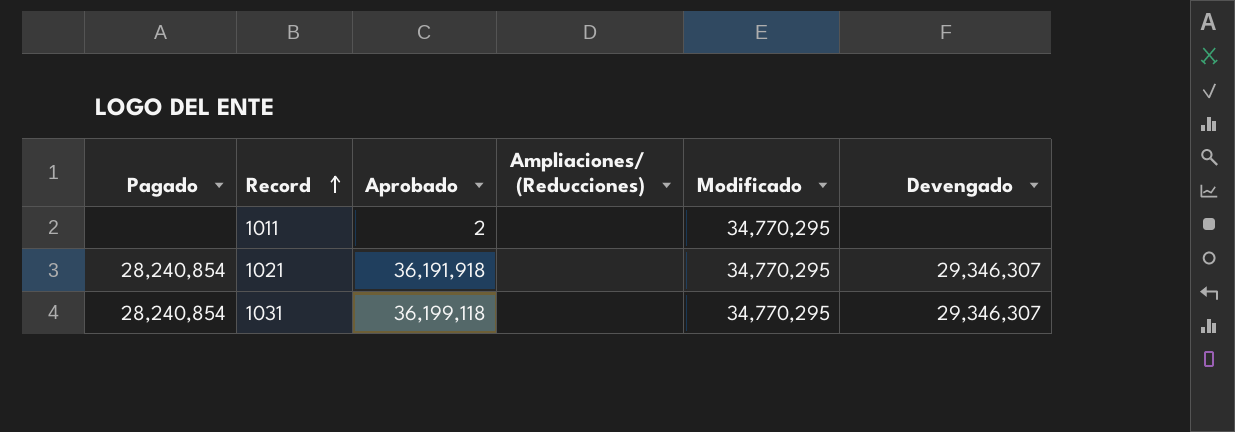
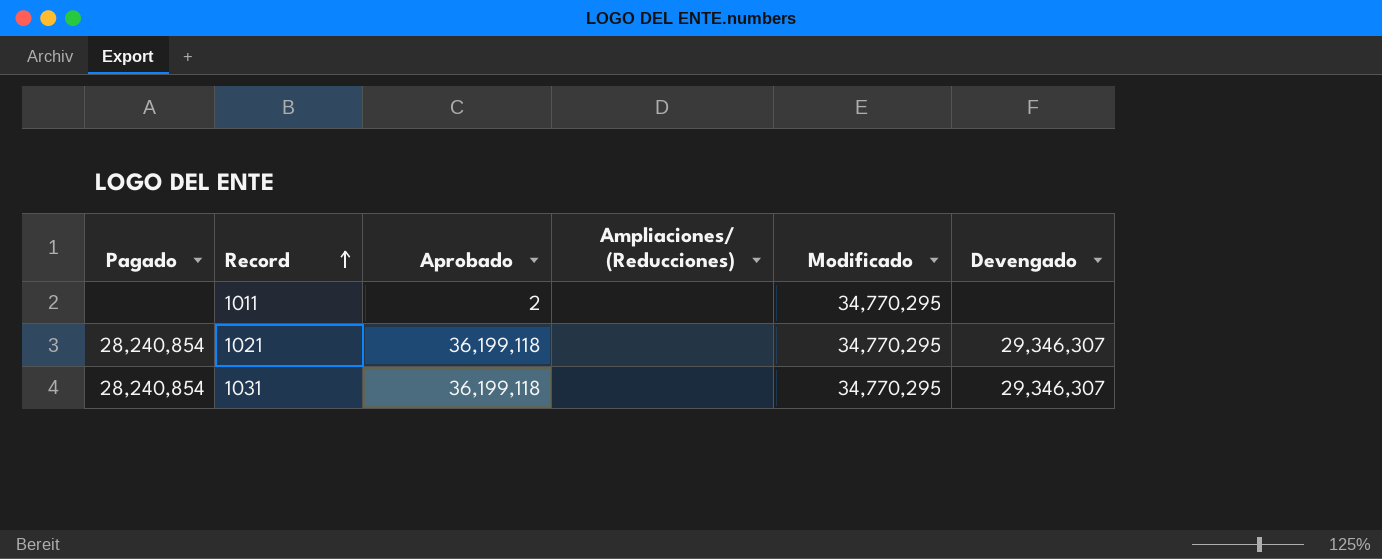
1021 | Aprobado: 36,191,918 -> 36,199,118

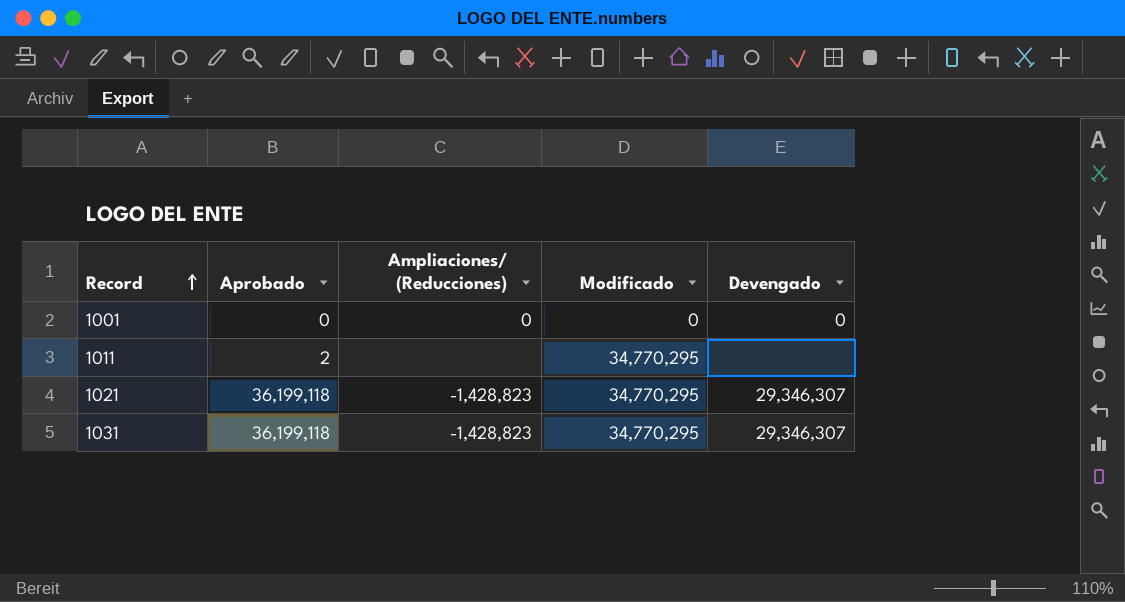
column Pagado | position: 1 -> none
row 1001: none -> 0 | 0 | 0 | 0
1021 | Ampliaciones/ (Reducciones): none -> -1,428,823
1031 | Ampliaciones/ (Reducciones): none -> -1,428,823

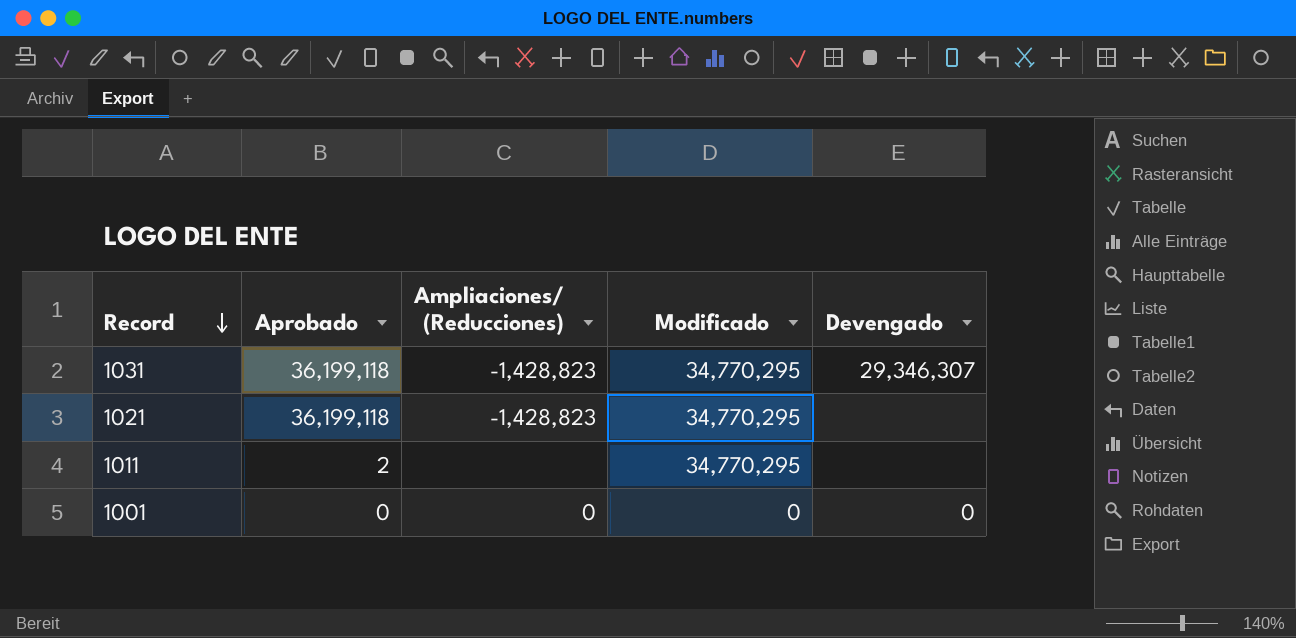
row order: Record ascending -> Record descending
1021 | Devengado: 29,346,307 -> none

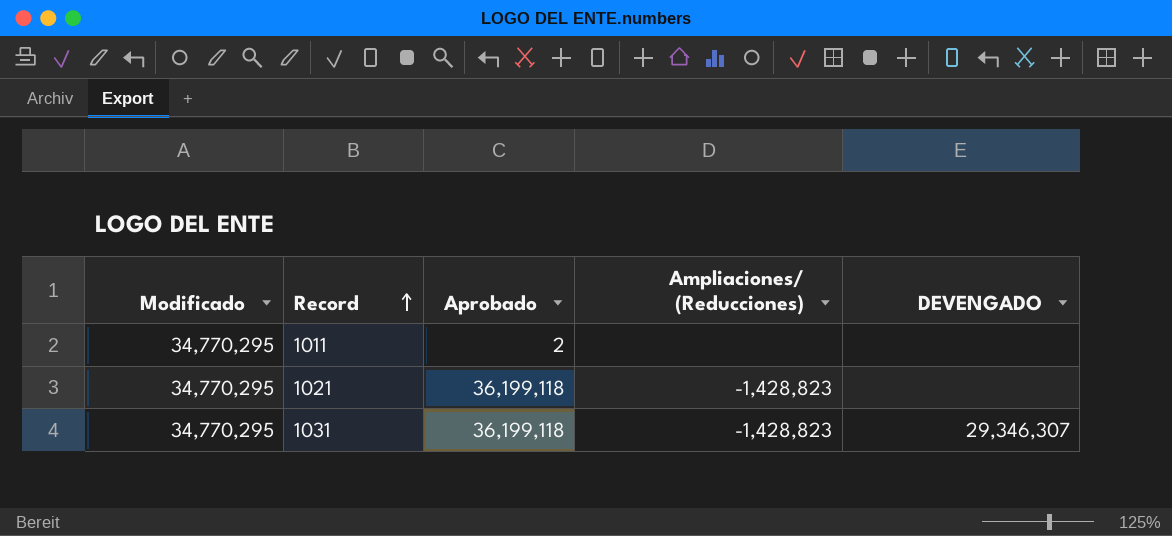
row order: Record descending -> Record ascending
column Modificado | position: 4 -> 1
column name: Devengado -> DEVENGADO
row 1001: 0 | 0 | 0 | 0 -> none

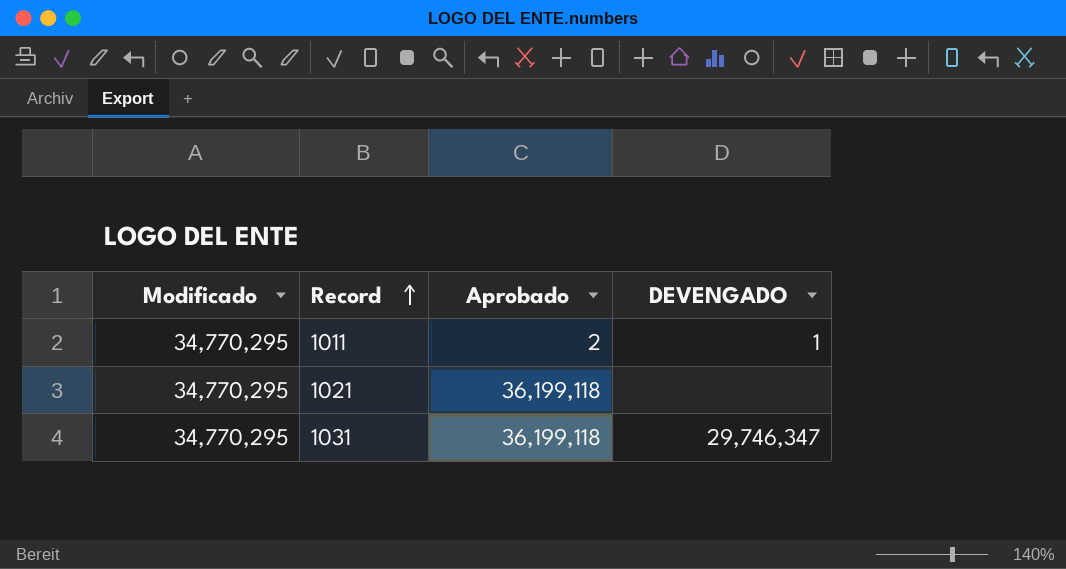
column Ampliaciones/ (Reducciones) | position: 4 -> none
1011 | DEVENGADO: none -> 1
1031 | DEVENGADO: 29,346,307 -> 29,746,347

